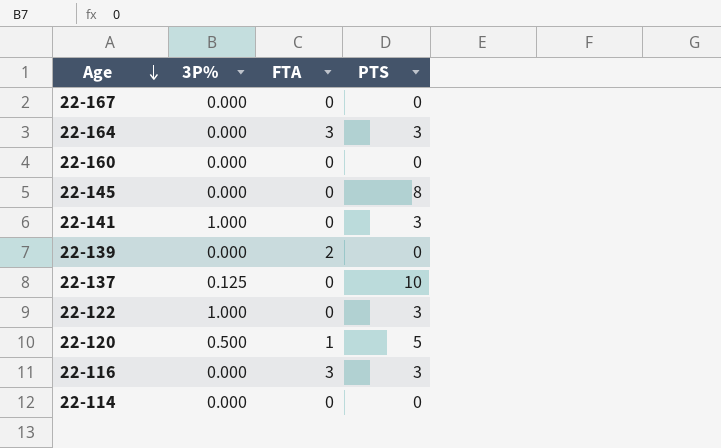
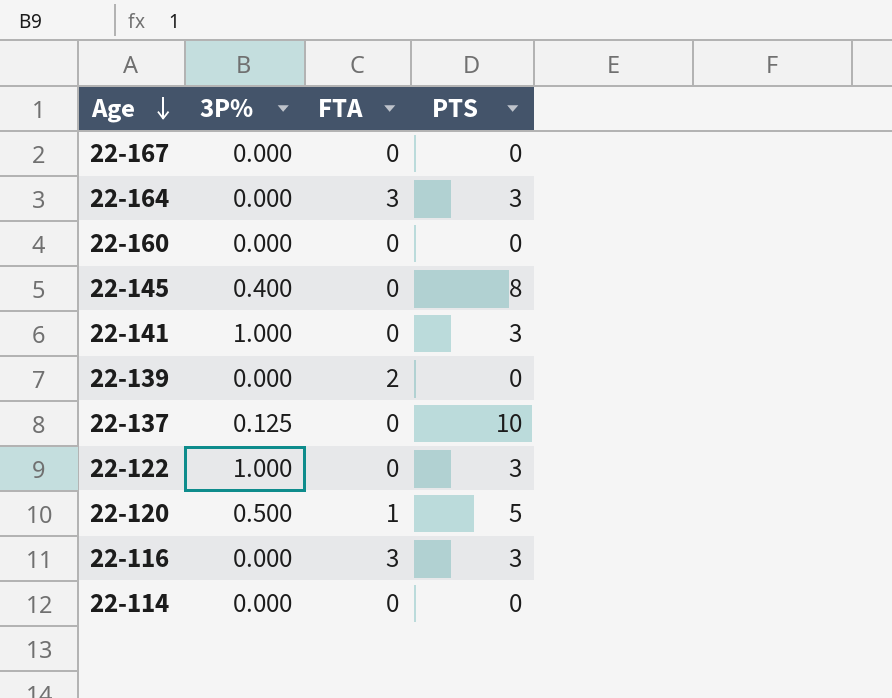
22-145 | 3P%: 0.000 -> 0.400

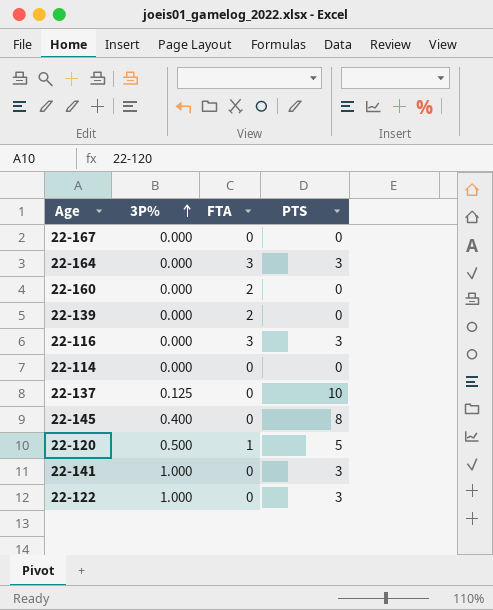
row order: Age descending -> 3P% ascending
22-160 | FTA: 0 -> 2

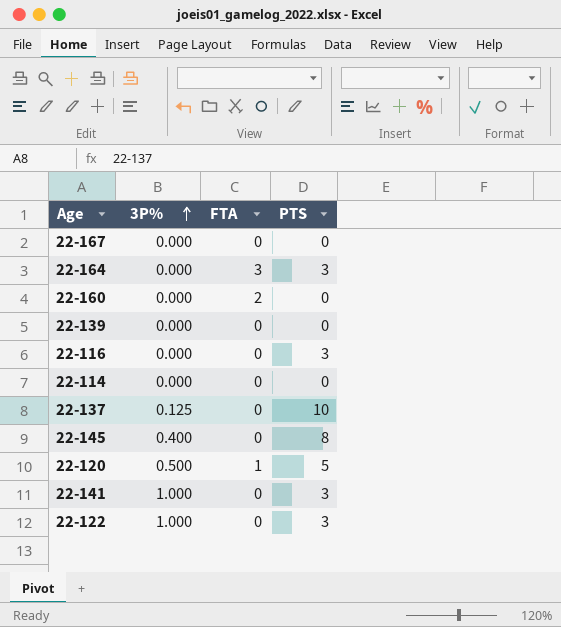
22-139 | FTA: 2 -> 0
22-116 | FTA: 3 -> 0

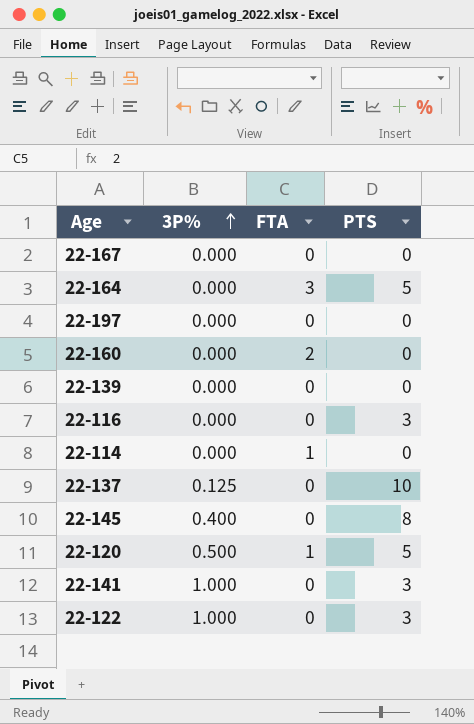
22-164 | PTS: 3 -> 5
row 22-197: none -> 0.000 | 0 | 0
22-114 | FTA: 0 -> 1

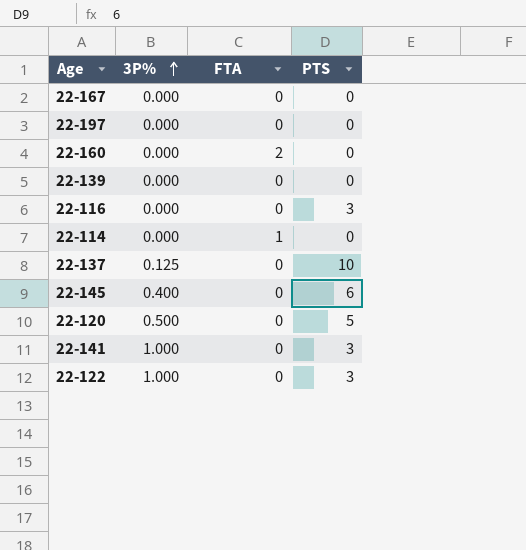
row 22-164: 0.000 | 3 | 5 -> none
22-145 | PTS: 8 -> 6
22-120 | FTA: 1 -> 0

